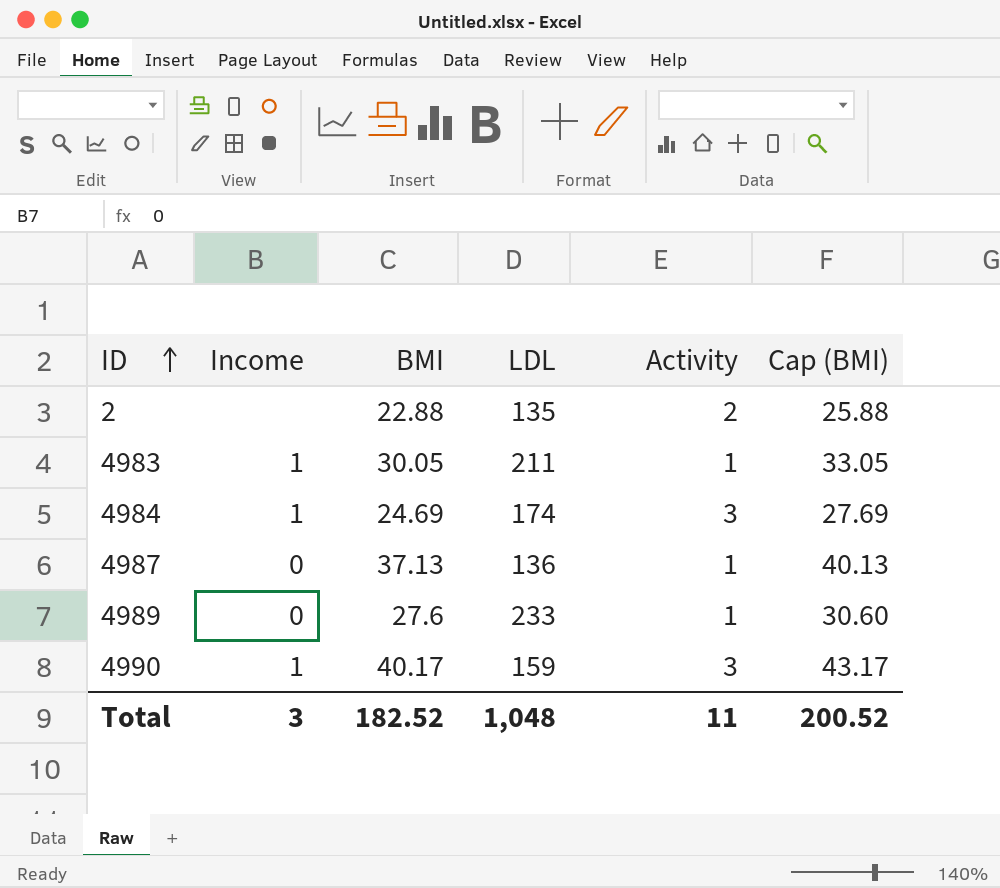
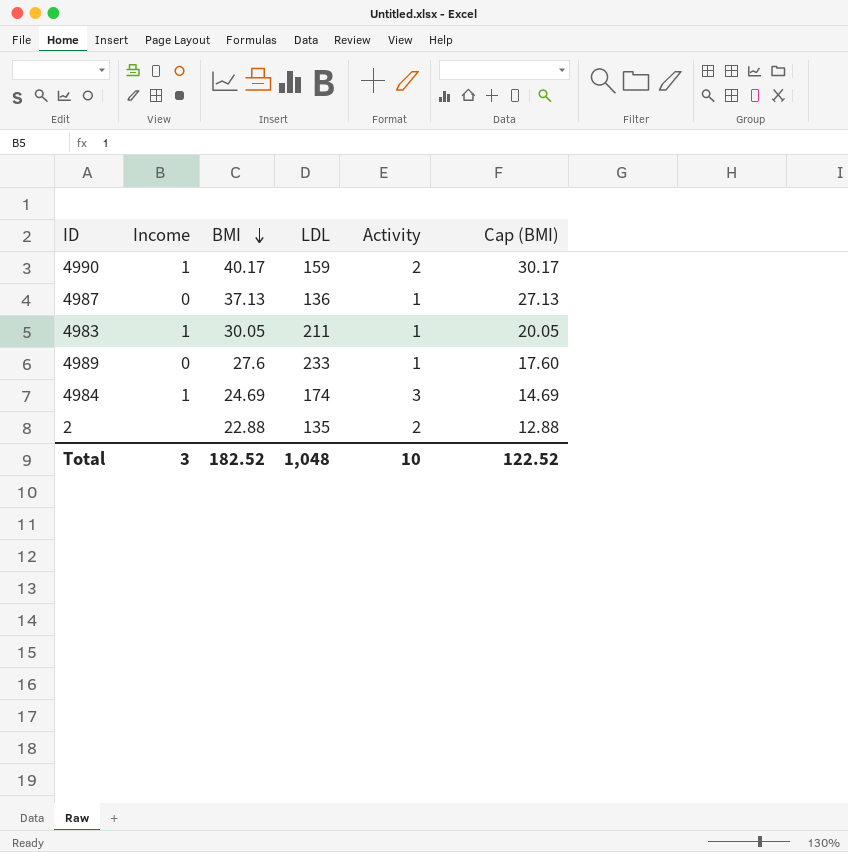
row order: ID ascending -> BMI descending
column Cap (BMI) | formula: [BMI] + 3 -> [BMI] - 10
4990 | Activity: 3 -> 2
Total | Activity: 11 -> 10
Total | Cap (BMI): 200.52 -> 122.52

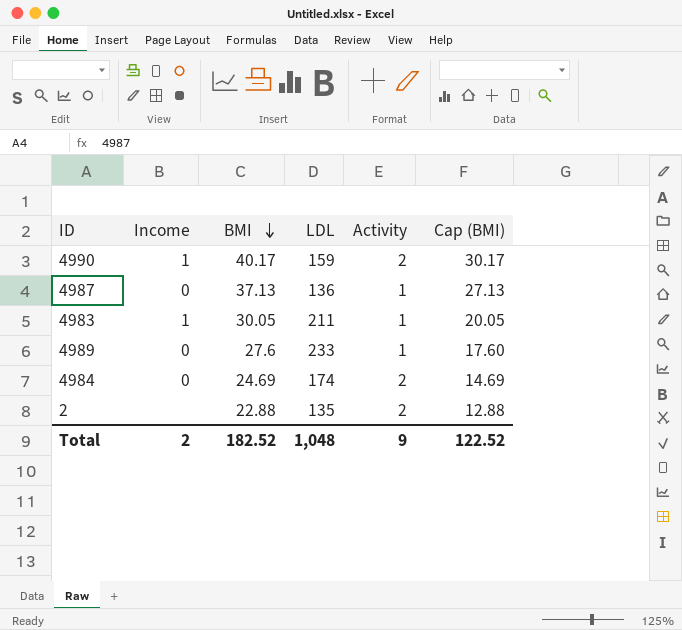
4984 | Income: 1 -> 0
4984 | Activity: 3 -> 2
Total | Income: 3 -> 2
Total | Activity: 10 -> 9

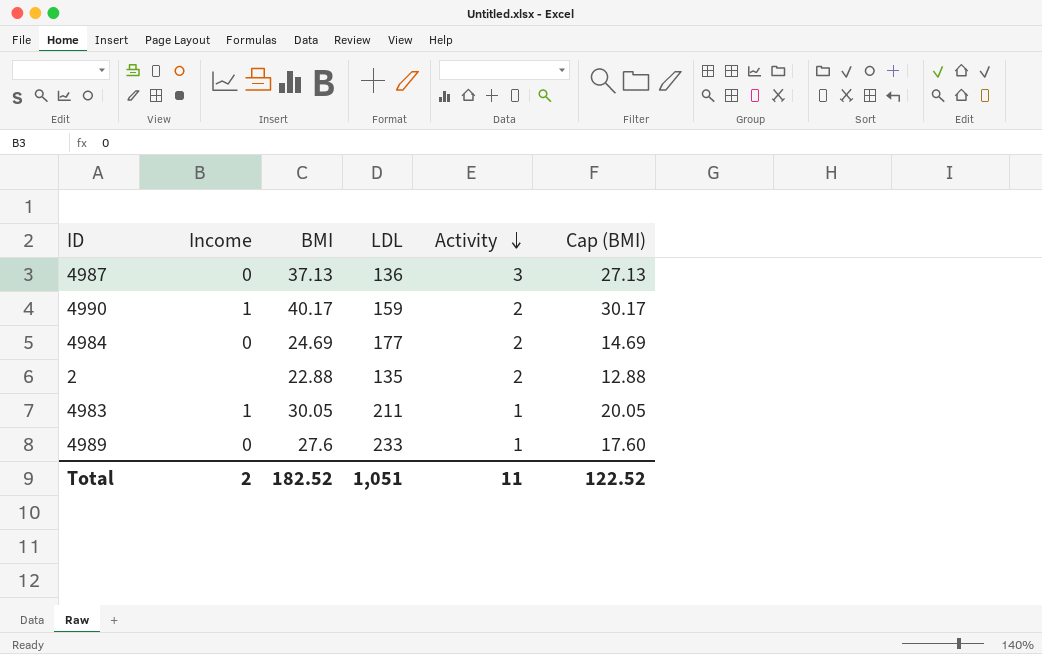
row order: BMI descending -> Activity descending
4987 | Activity: 1 -> 3
4984 | LDL: 174 -> 177
Total | LDL: 1,048 -> 1,051
Total | Activity: 9 -> 11

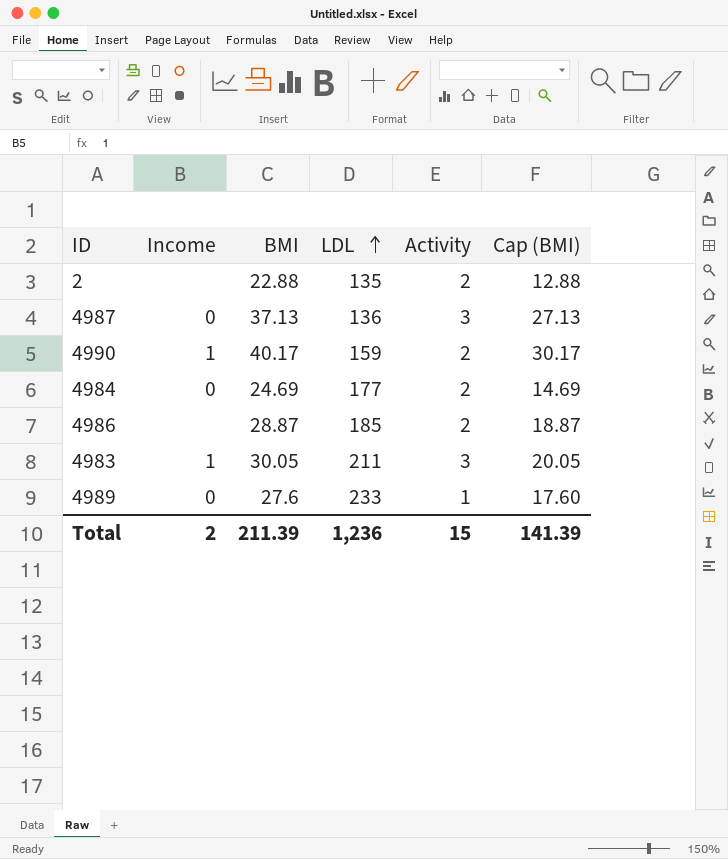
row order: Activity descending -> LDL ascending
row 4986: none -> none | 28.87 | 185 | 2 | 18.87
4983 | Activity: 1 -> 3
Total | BMI: 182.52 -> 211.39
Total | LDL: 1,051 -> 1,236
Total | Activity: 11 -> 15
Total | Cap (BMI): 122.52 -> 141.39

